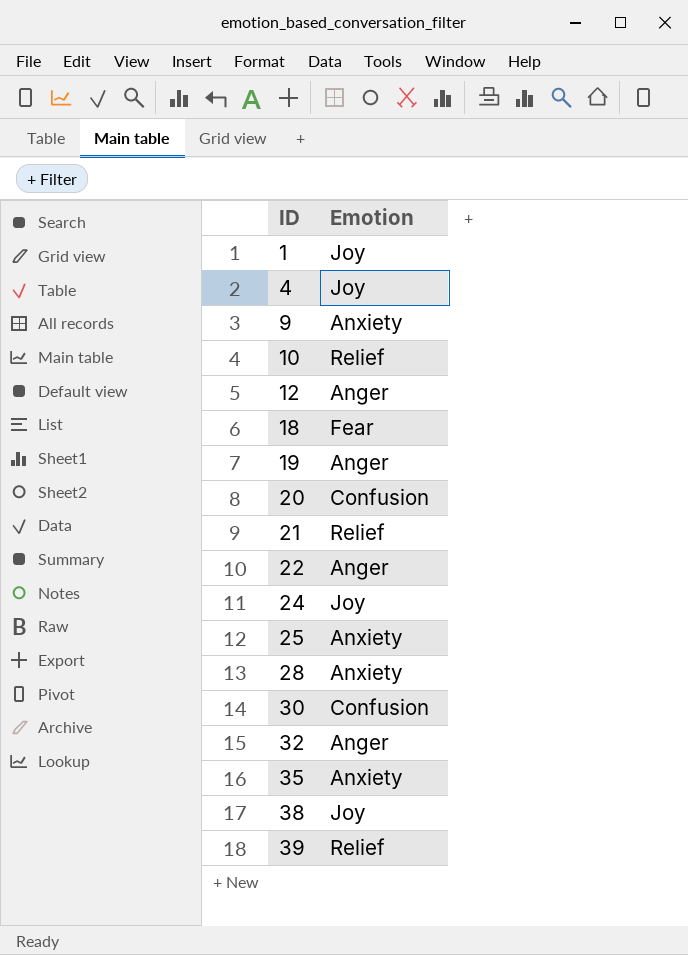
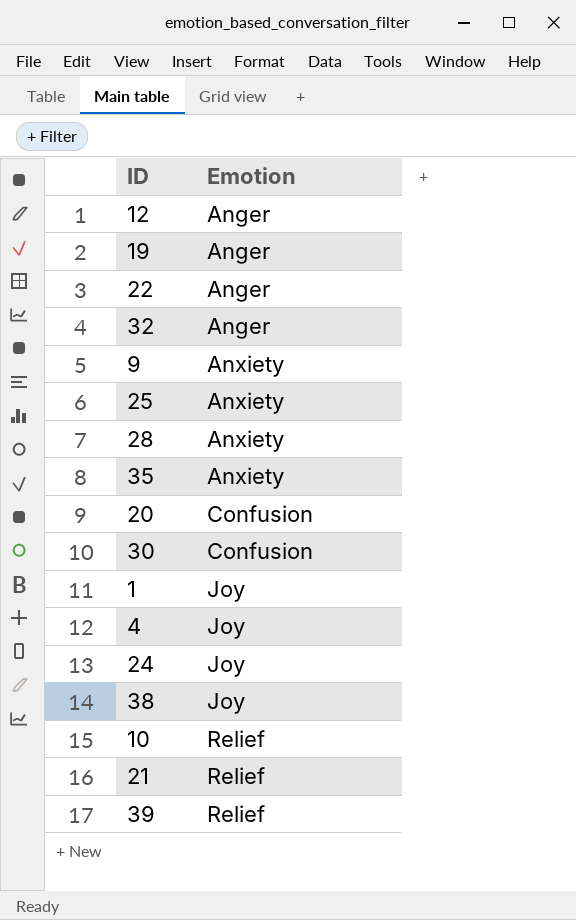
row order: ID ascending -> Emotion ascending
row 18: Fear -> none

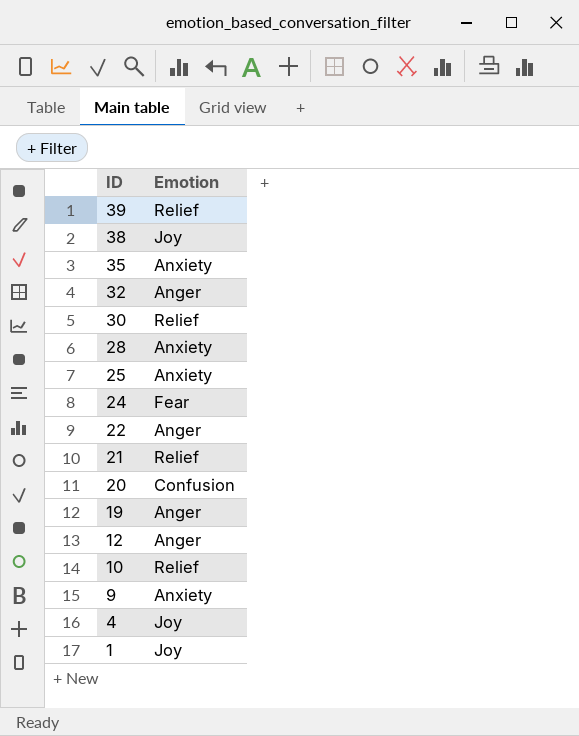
row order: Emotion ascending -> ID descending
30 | Emotion: Confusion -> Relief
24 | Emotion: Joy -> Fear

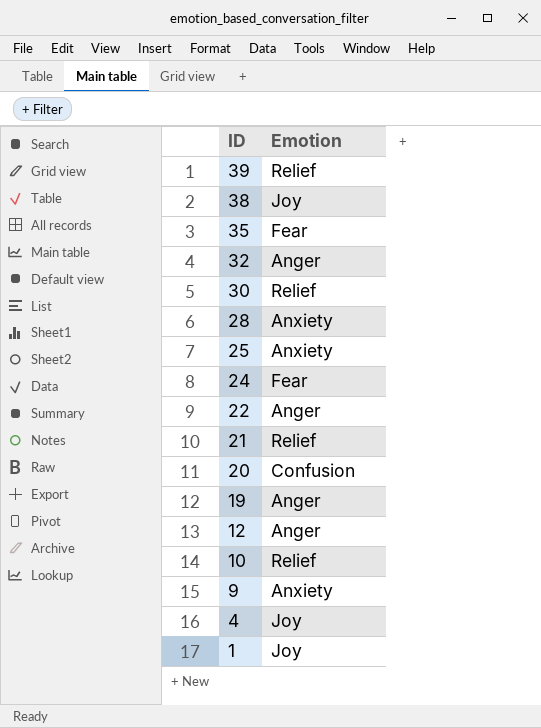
35 | Emotion: Anxiety -> Fear

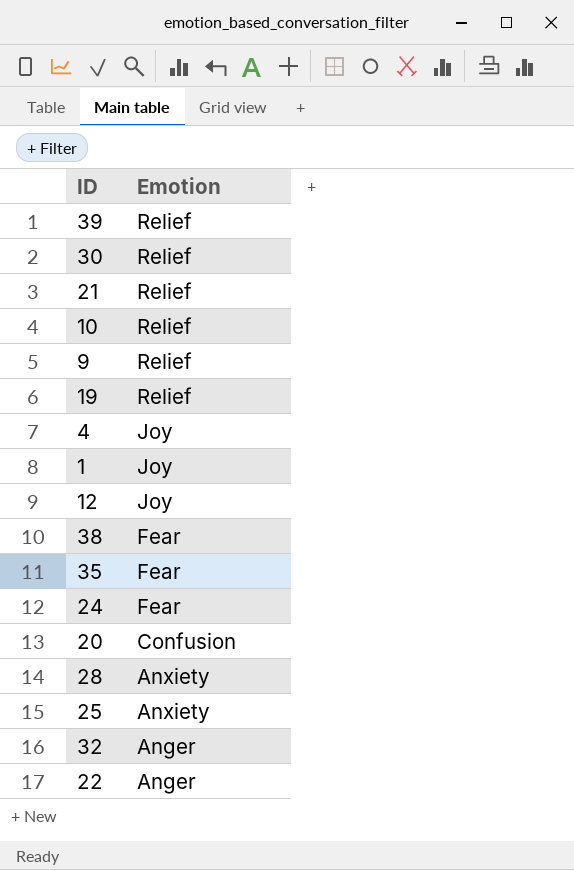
row order: ID descending -> Emotion descending
9 | Emotion: Anxiety -> Relief
19 | Emotion: Anger -> Relief
12 | Emotion: Anger -> Joy
38 | Emotion: Joy -> Fear

